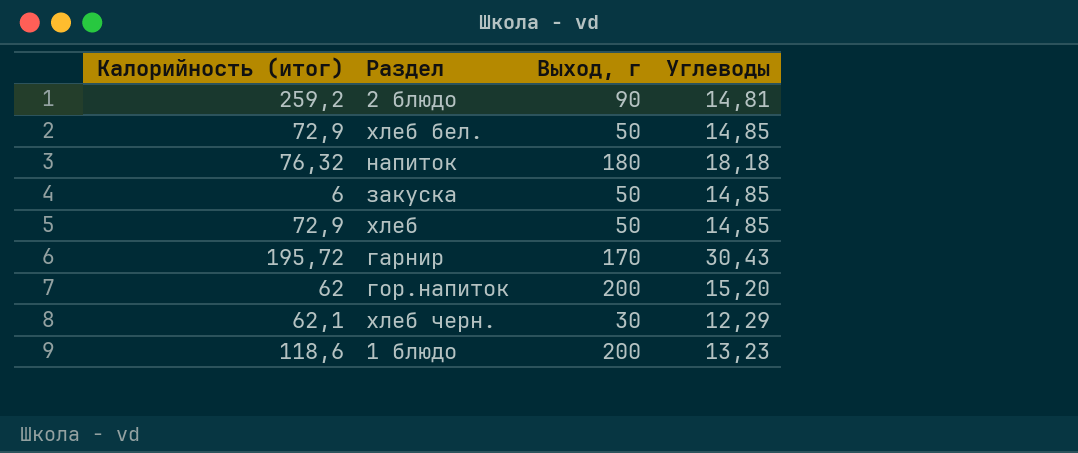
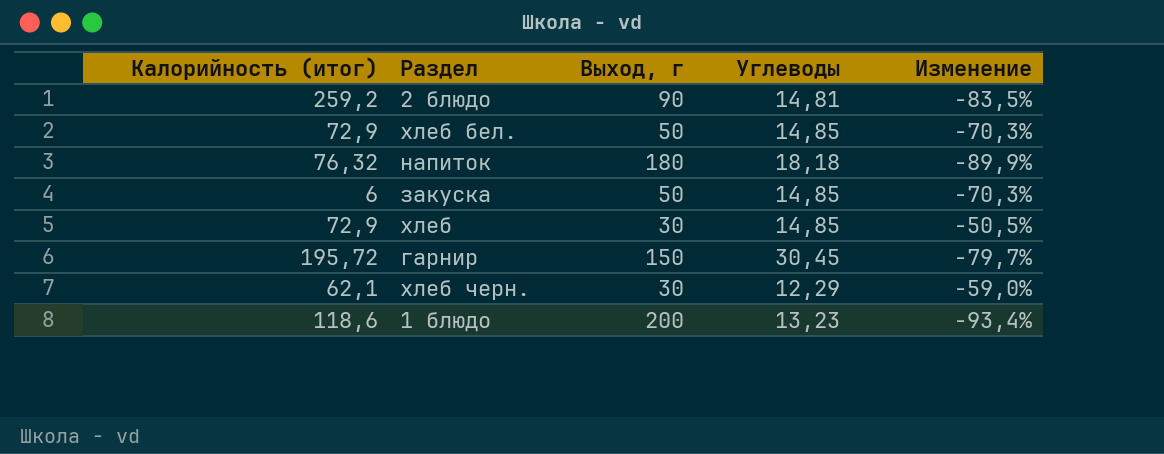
column Изменение | formula: none -> ([Углеводы] - [Выход, г]) / [Выход, г]
row гор.напиток: 62 | 200 | 15,20 -> none
хлеб | Выход, г: 50 -> 30
гарнир | Выход, г: 170 -> 150
гарнир | Углеводы: 30,43 -> 30,45

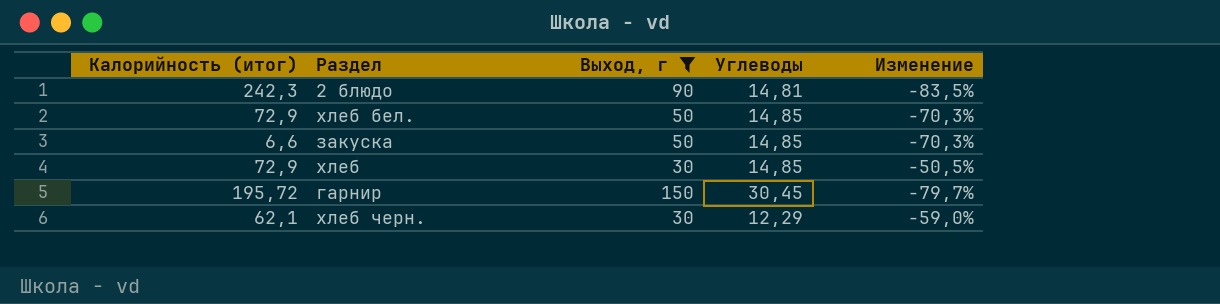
filter: none -> Выход, г <= 150
2 блюдо | Калорийность (итог): 259,2 -> 242,3
закуска | Калорийность (итог): 6 -> 6,6

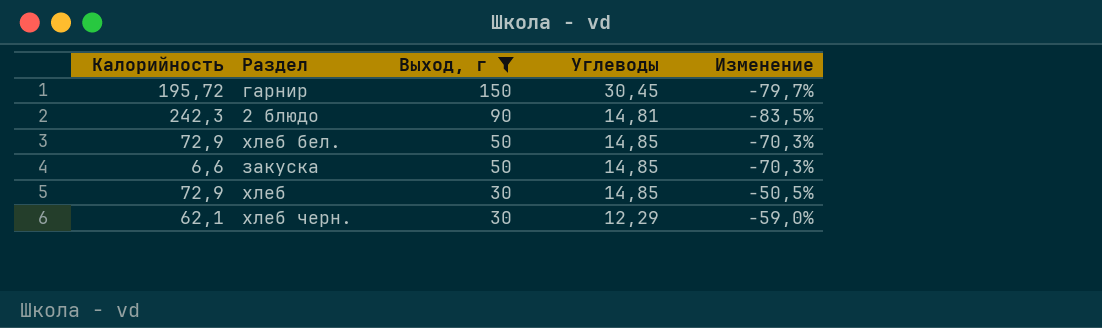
row order: none -> Выход, г descending
column name: Калорийность (итог) -> Калорийность

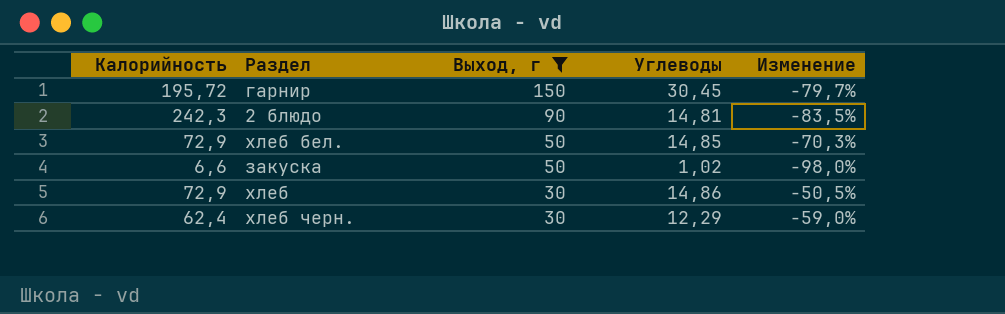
закуска | Углеводы: 14,85 -> 1,02
закуска | Изменение: -70,3% -> -98,0%
хлеб | Углеводы: 14,85 -> 14,86
хлеб черн. | Калорийность: 62,1 -> 62,4

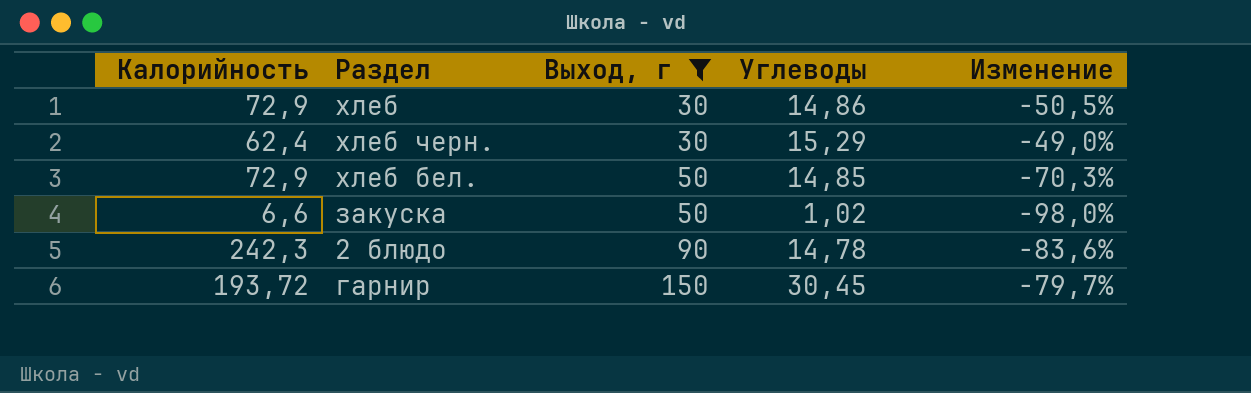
row order: Выход, г descending -> Выход, г ascending
хлеб черн. | Углеводы: 12,29 -> 15,29
хлеб черн. | Изменение: -59,0% -> -49,0%
2 блюдо | Углеводы: 14,81 -> 14,78
2 блюдо | Изменение: -83,5% -> -83,6%
гарнир | Калорийность: 195,72 -> 193,72

